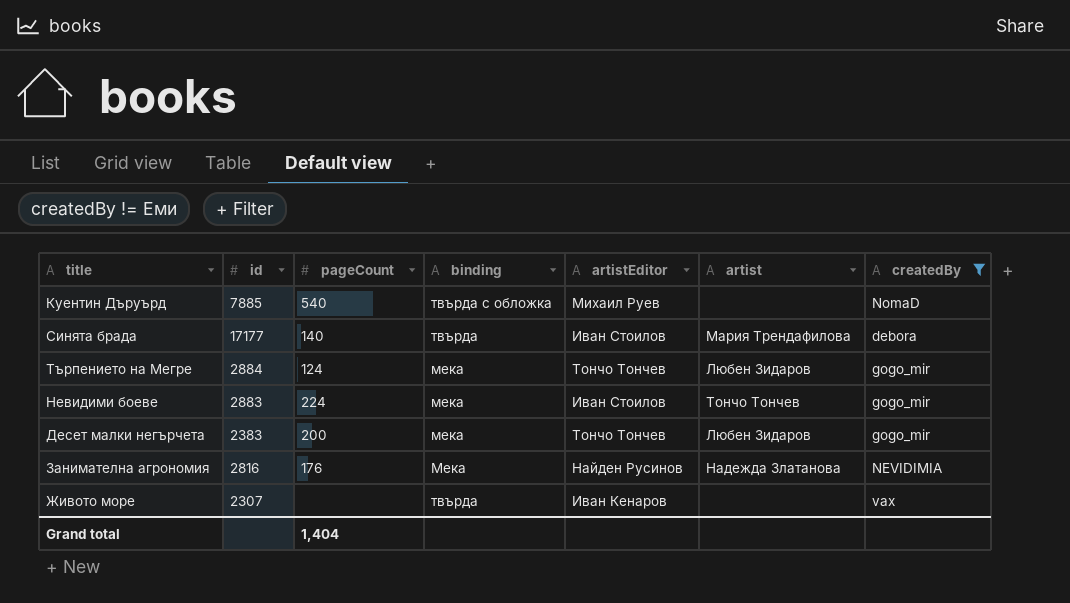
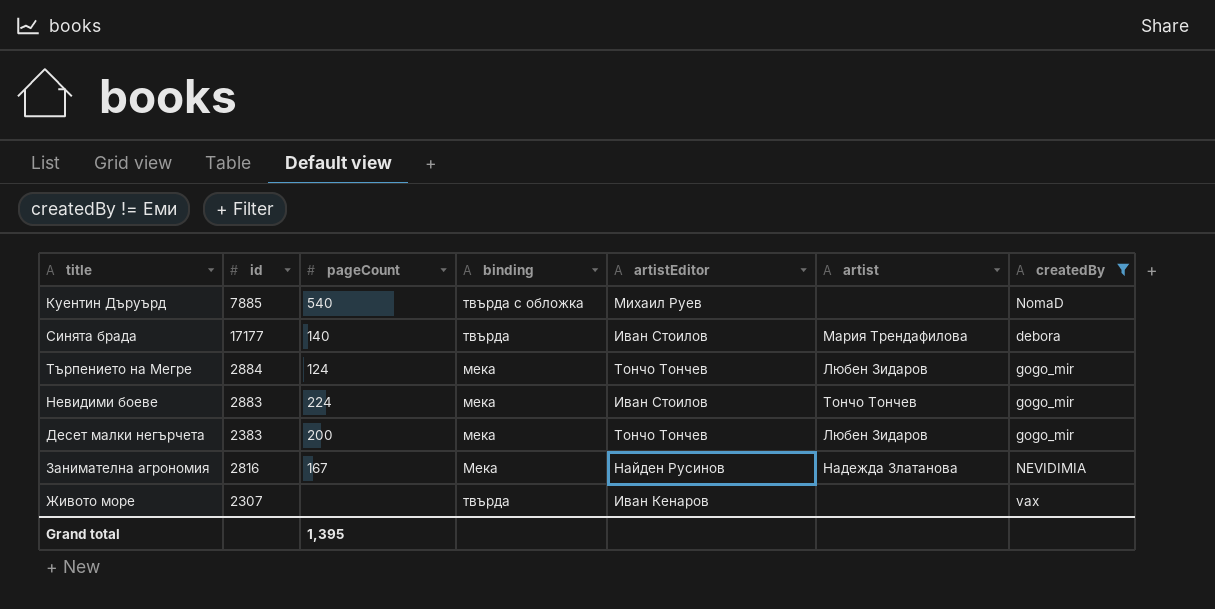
Занимателна агрономия | pageCount: 176 -> 167
Grand total | pageCount: 1,404 -> 1,395

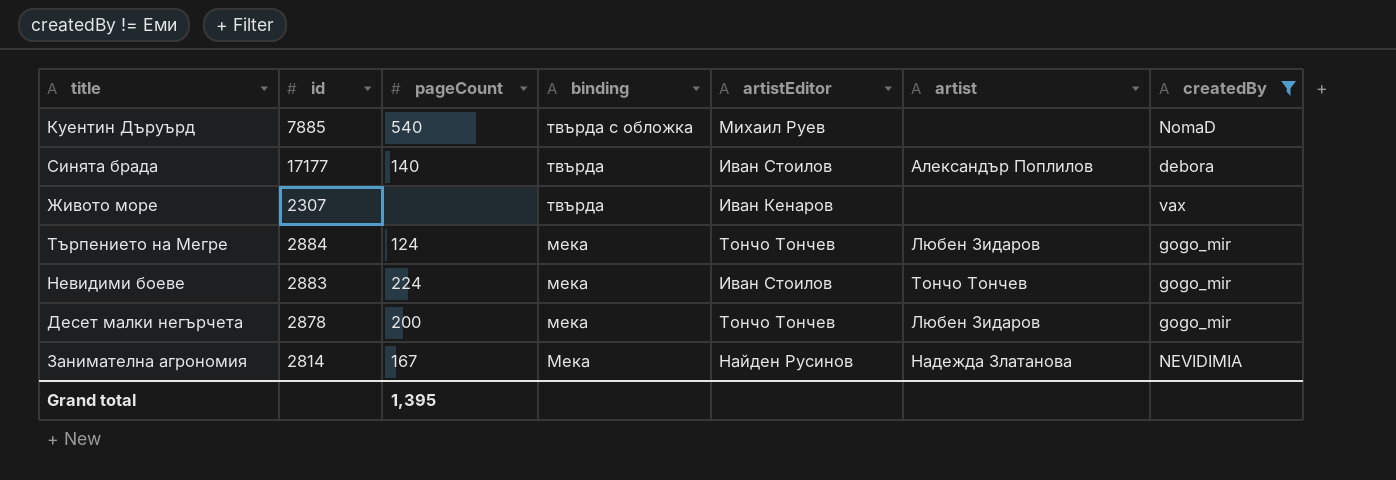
row order: none -> binding descending
Синята брада | artist: Мария Трендафилова -> Александър Поплилов
Десет малки негърчета | id: 2383 -> 2878
Занимателна агрономия | id: 2816 -> 2814

